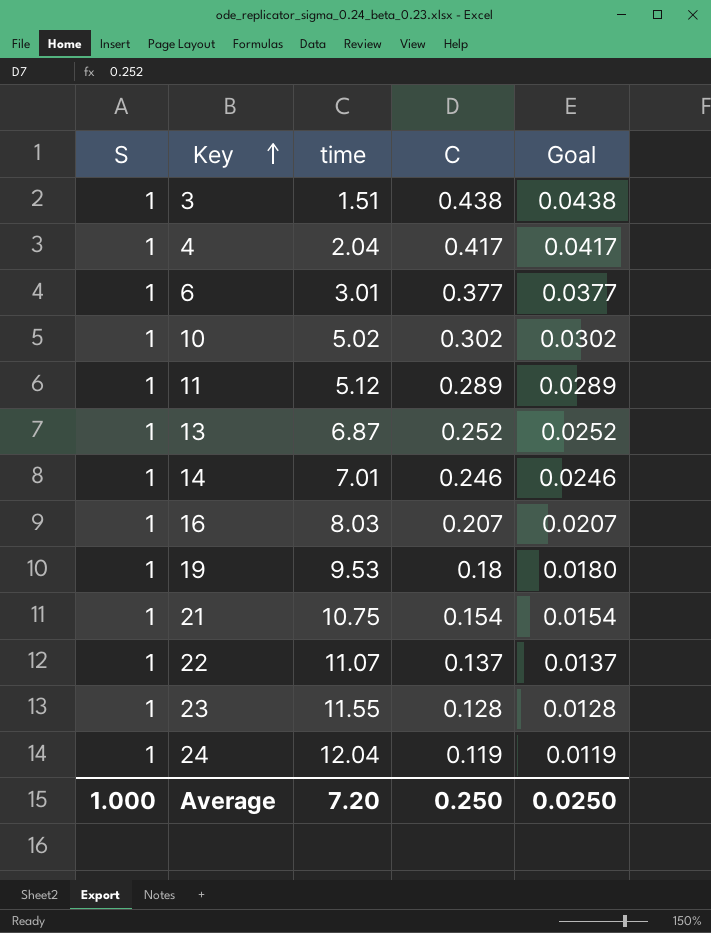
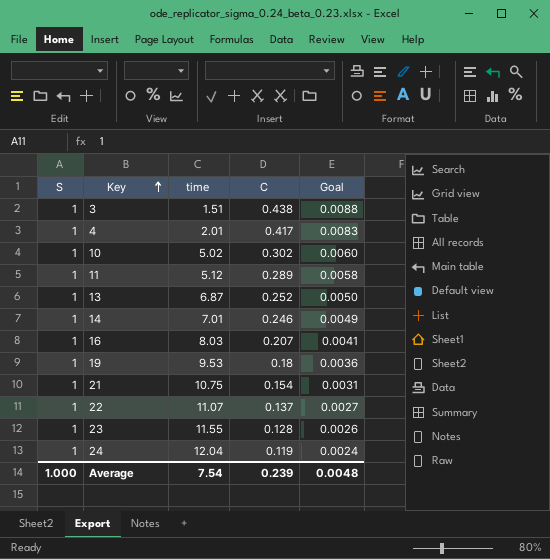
column Goal | formula: [C] * 0.1 -> [C] * 0.02
row 6: 1 | 3.01 | 0.377 | 0.0377 -> none
4 | time: 2.04 -> 2.01
Average | time: 7.20 -> 7.54
Average | C: 0.250 -> 0.239
Average | Goal: 0.0250 -> 0.0048

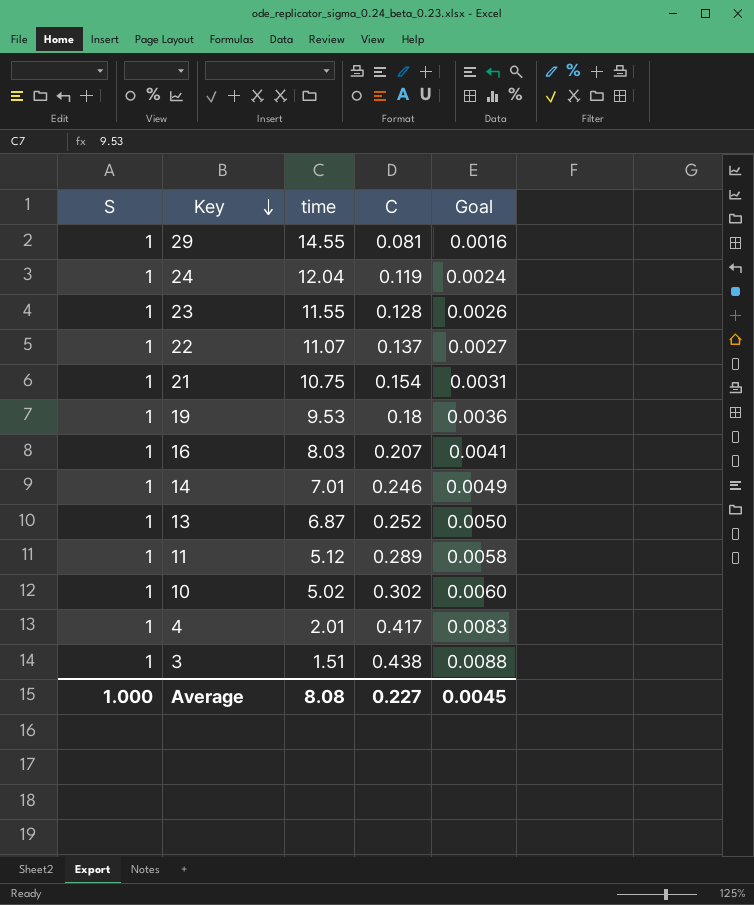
row order: Key ascending -> Key descending
row 29: none -> 1 | 14.55 | 0.081 | 0.0016
Average | time: 7.54 -> 8.08
Average | C: 0.239 -> 0.227
Average | Goal: 0.0048 -> 0.0045

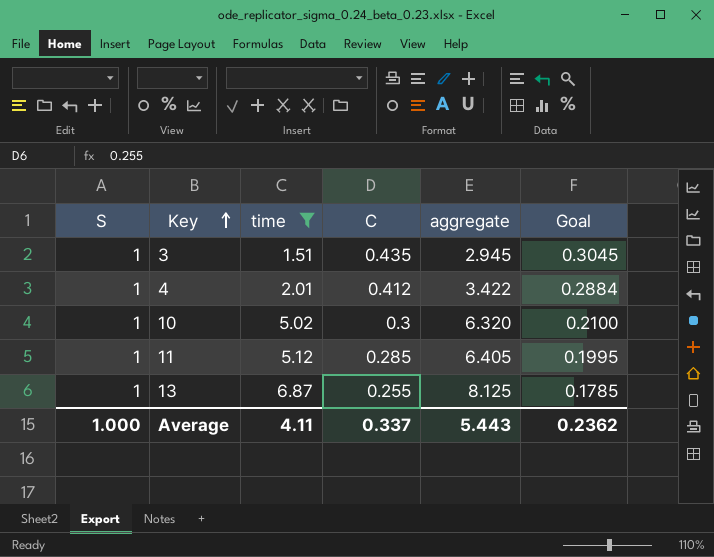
filter: none -> time <= 6.87
row order: Key descending -> Key ascending
column aggregate | formula: none -> [S] + [time] + [C]
column Goal | formula: [C] * 0.02 -> [C] * 0.7
3 | C: 0.438 -> 0.435
4 | C: 0.417 -> 0.412
10 | C: 0.302 -> 0.3
11 | C: 0.289 -> 0.285
13 | C: 0.252 -> 0.255
Average | time: 8.08 -> 4.11
Average | C: 0.227 -> 0.337
Average | Goal: 0.0045 -> 0.2362

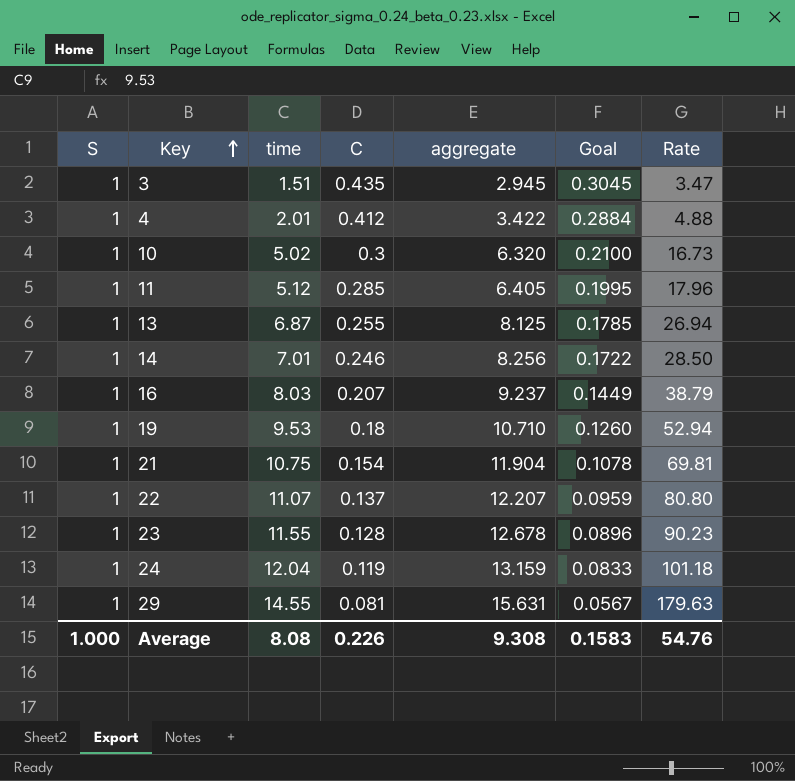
filter: time <= 6.87 -> none
column Rate | formula: none -> [time] / [C]
Average | time: 4.11 -> 8.08
Average | C: 0.337 -> 0.226
Average | aggregate: 5.443 -> 9.308
Average | Goal: 0.2362 -> 0.1583

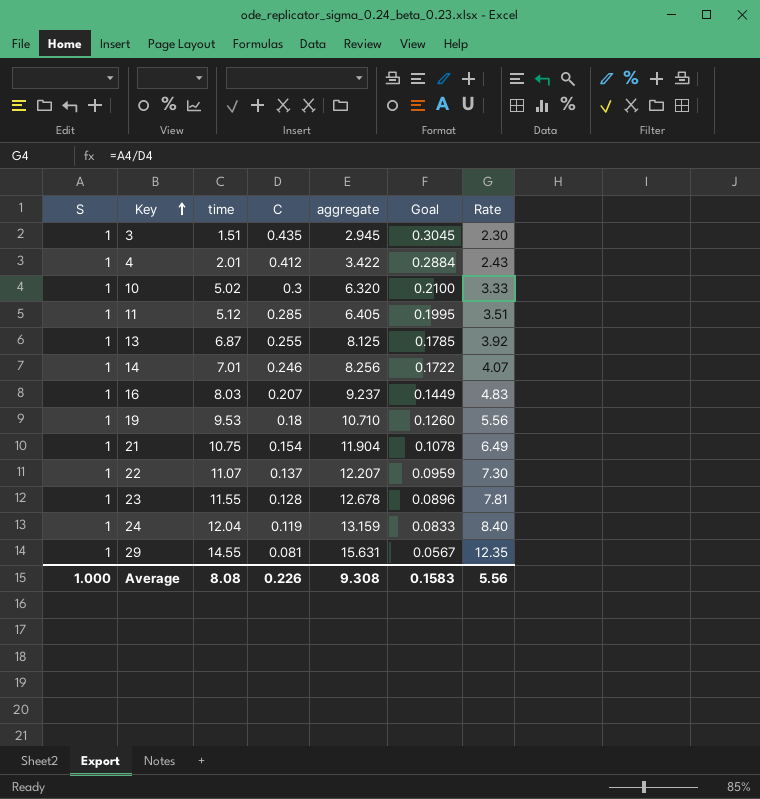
column Rate | formula: [time] / [C] -> [S] / [C]
Average | Rate: 54.76 -> 5.56

